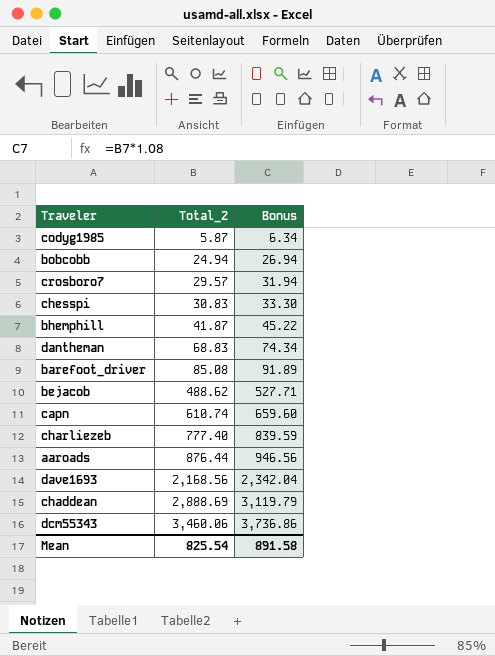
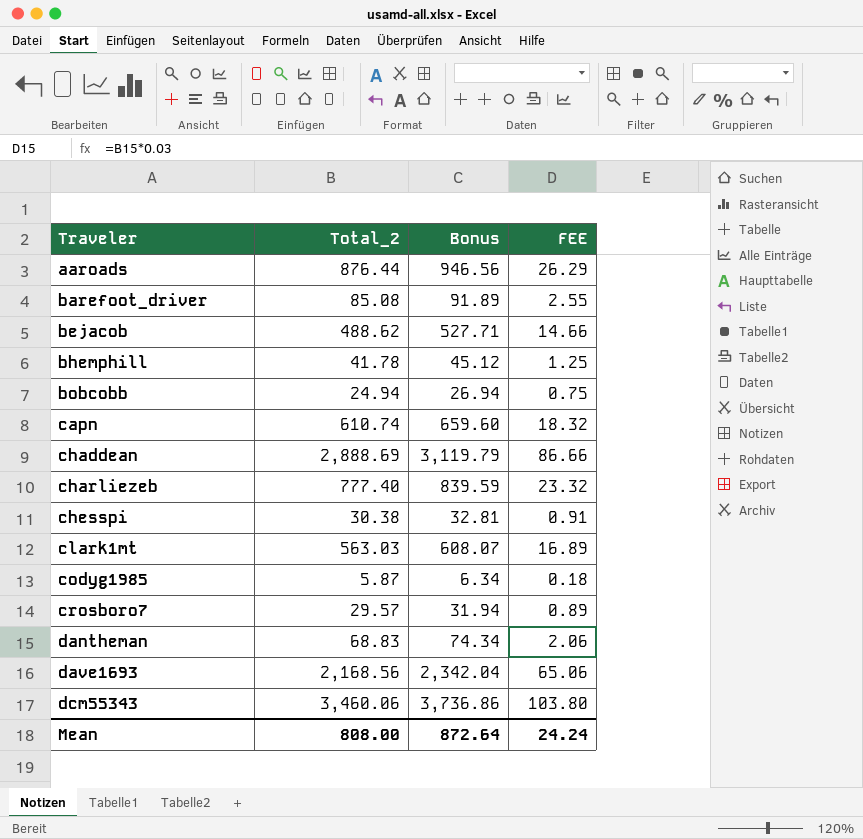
row order: Total_2 ascending -> Traveler ascending
column FEE | formula: none -> [Total_2] * 0.03
bhemphill | Total_2: 41.87 -> 41.78
bhemphill | Bonus: 45.22 -> 45.12
chesspi | Total_2: 30.83 -> 30.38
chesspi | Bonus: 33.30 -> 32.81
row clark1mt: none -> 563.03 | 608.07 | 16.89
Mean | Total_2: 825.54 -> 808.00
Mean | Bonus: 891.58 -> 872.64

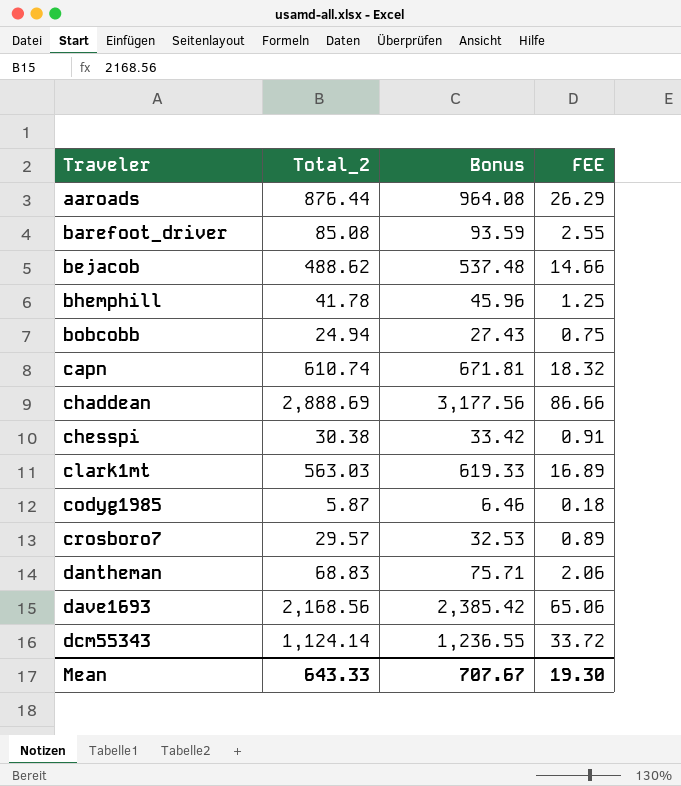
column Bonus | formula: [Total_2] * 1.08 -> [Total_2] * 1.1
row charliezeb: 777.40 | 839.59 | 23.32 -> none
dcm55343 | Total_2: 3,460.06 -> 1,124.14
dcm55343 | FEE: 103.80 -> 33.72
Mean | Total_2: 808.00 -> 643.33
Mean | Bonus: 872.64 -> 707.67
Mean | FEE: 24.24 -> 19.30

